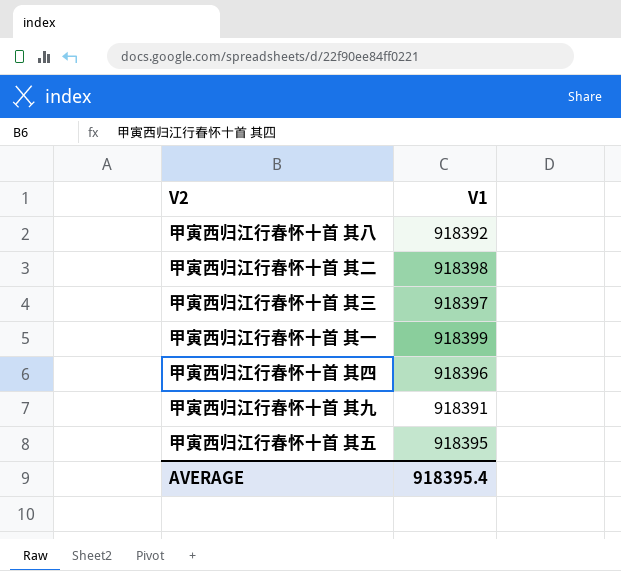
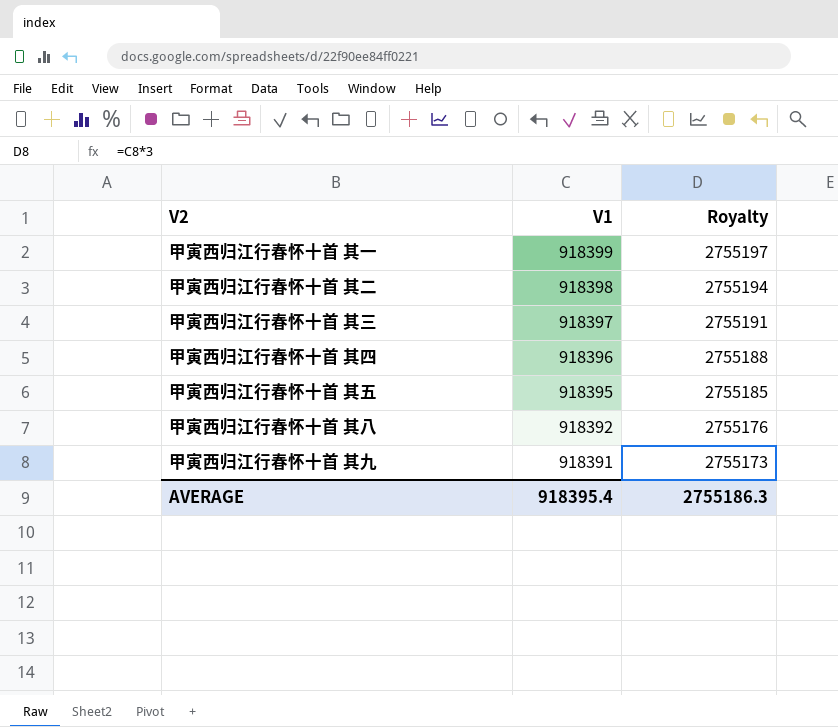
row order: none -> V1 descending
column Royalty | formula: none -> [V1] * 3

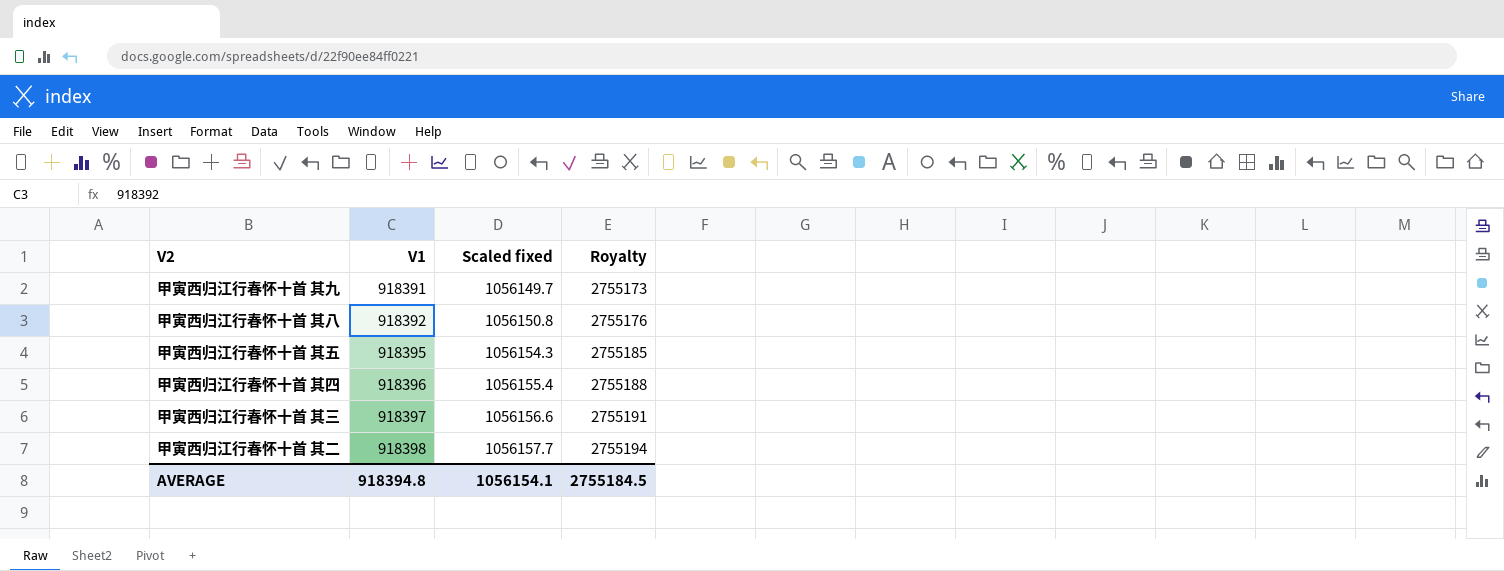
row order: V1 descending -> V1 ascending
column Scaled fixed | formula: none -> [V1] * 1.15
row 甲寅西归江行春怀十首 其一: 918399 | 2755197 -> none
AVERAGE | V1: 918395.4 -> 918394.8
AVERAGE | Royalty: 2755186.3 -> 2755184.5

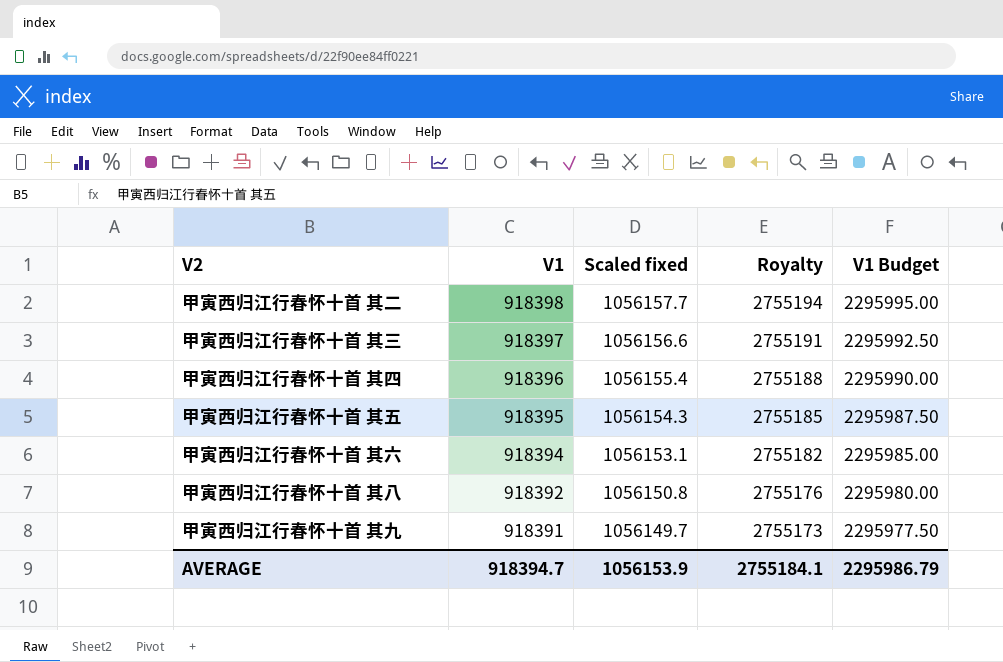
row order: V1 ascending -> V1 descending
column V1 Budget | formula: none -> [V1] * 2.5
row 甲寅西归江行春怀十首 其六: none -> 918394 | 1056153.1 | 2755182 | 2295985.00
AVERAGE | V1: 918394.8 -> 918394.7
AVERAGE | Scaled fixed: 1056154.1 -> 1056153.9
AVERAGE | Royalty: 2755184.5 -> 2755184.1

